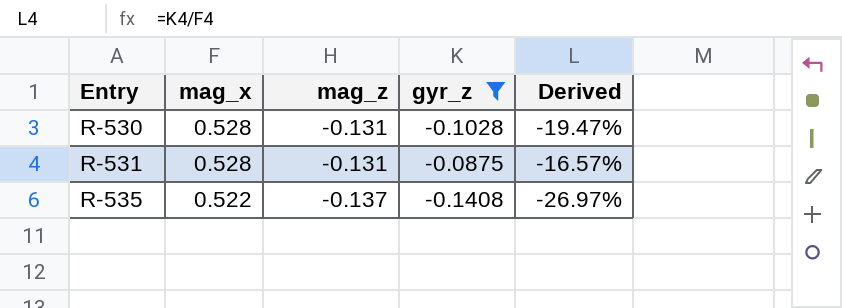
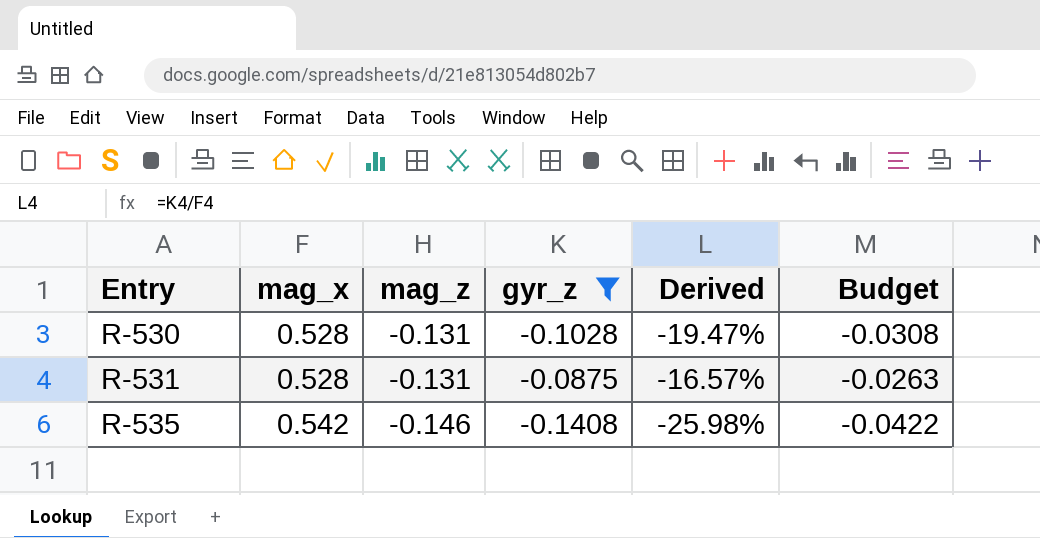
column Budget | formula: none -> [gyr_z] * 0.3
R-535 | mag_x: 0.522 -> 0.542
R-535 | mag_z: -0.137 -> -0.146
R-535 | Derived: -26.97% -> -25.98%

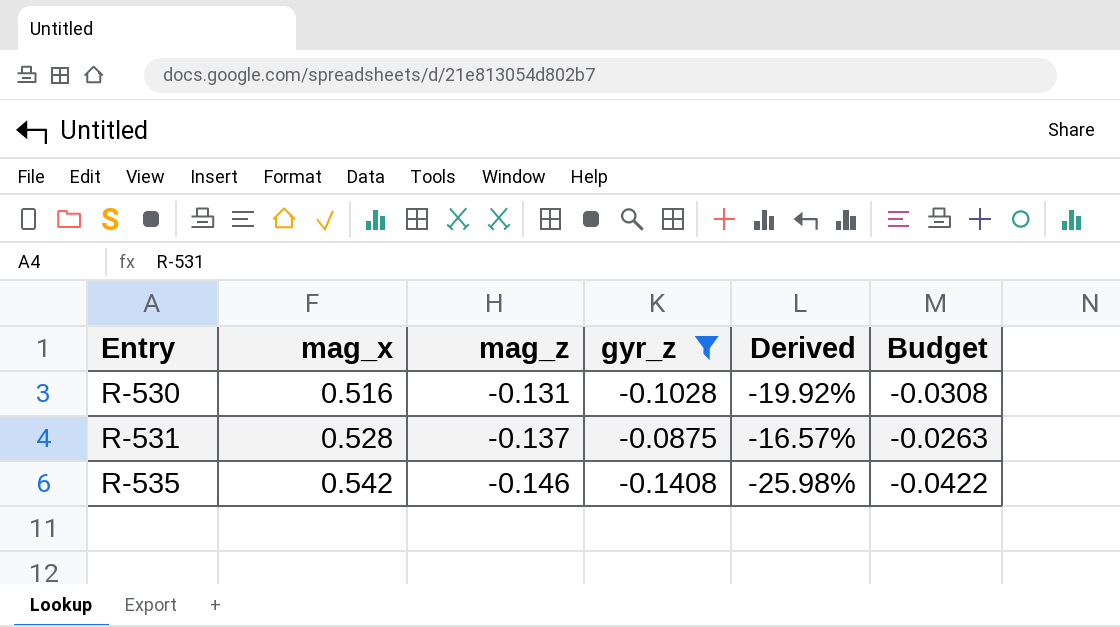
R-530 | mag_x: 0.528 -> 0.516
R-530 | Derived: -19.47% -> -19.92%
R-531 | mag_z: -0.131 -> -0.137

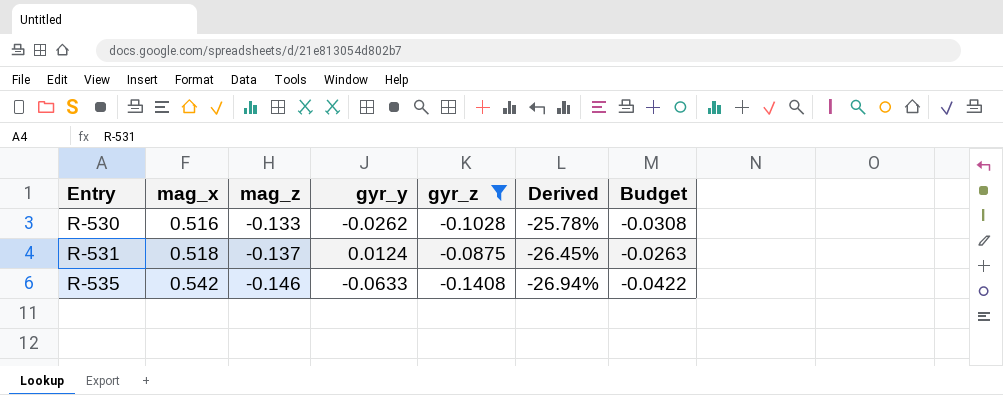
column gyr_y | position: none -> 4
column Derived | formula: [gyr_z] / [mag_x] -> [mag_z] / [mag_x]
R-530 | mag_z: -0.131 -> -0.133
R-531 | mag_x: 0.528 -> 0.518

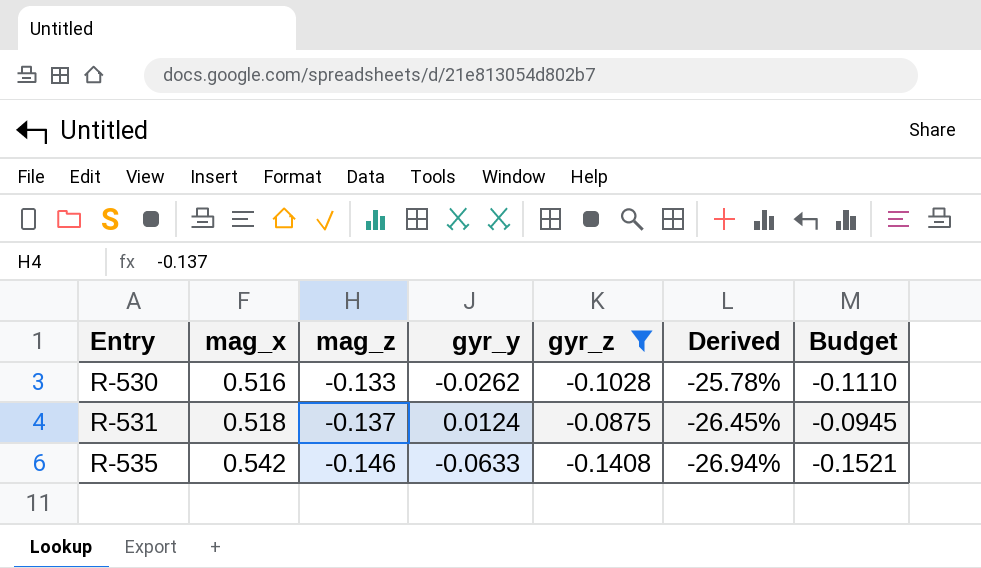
column Budget | formula: [gyr_z] * 0.3 -> [gyr_z] * 1.08

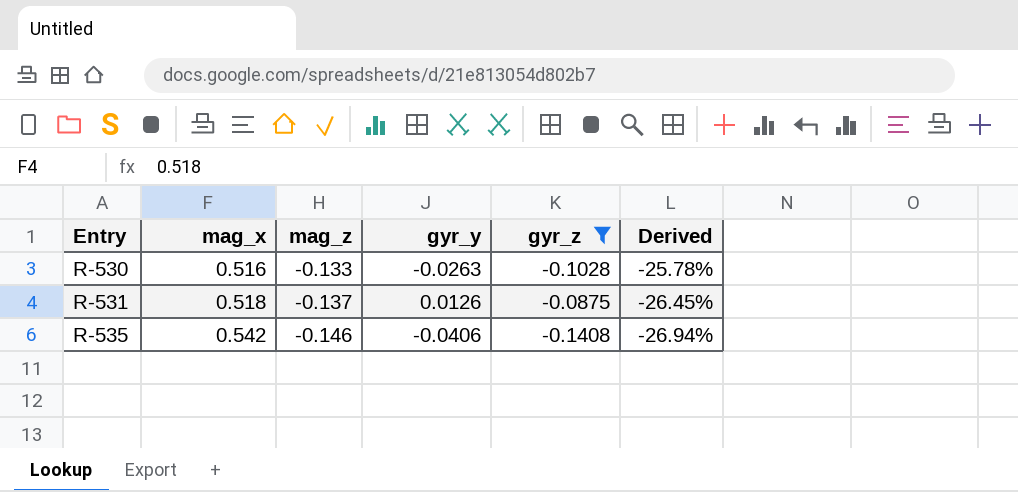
column Budget | formula: [gyr_z] * 1.08 -> none
R-530 | gyr_y: -0.0262 -> -0.0263
R-531 | gyr_y: 0.0124 -> 0.0126
R-535 | gyr_y: -0.0633 -> -0.0406

